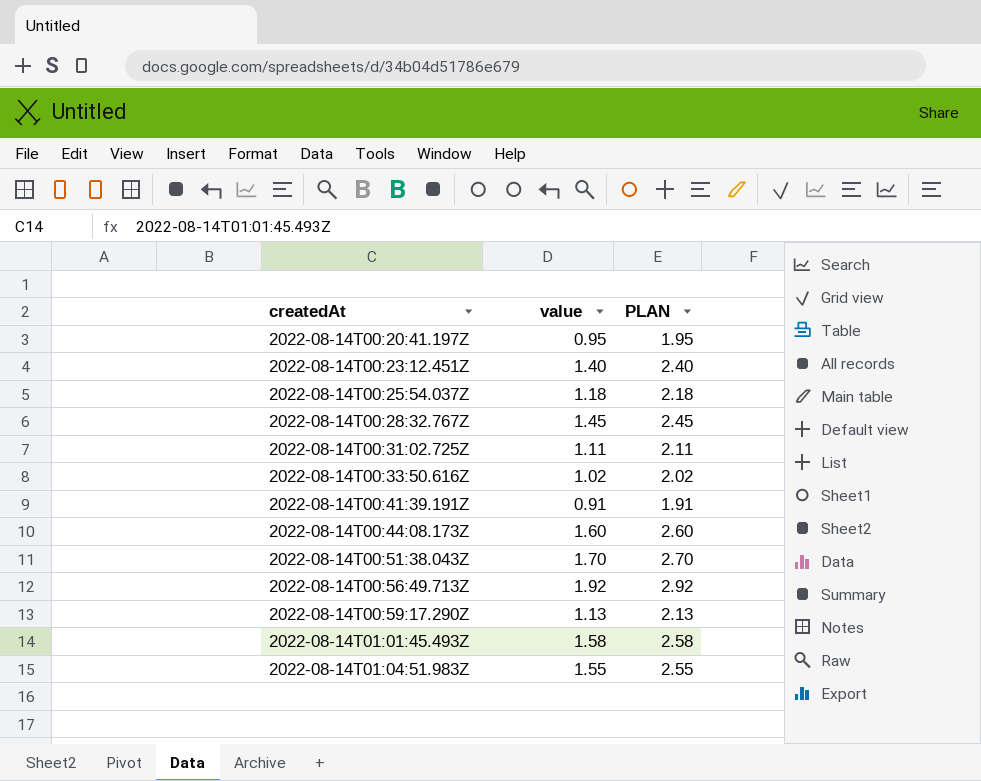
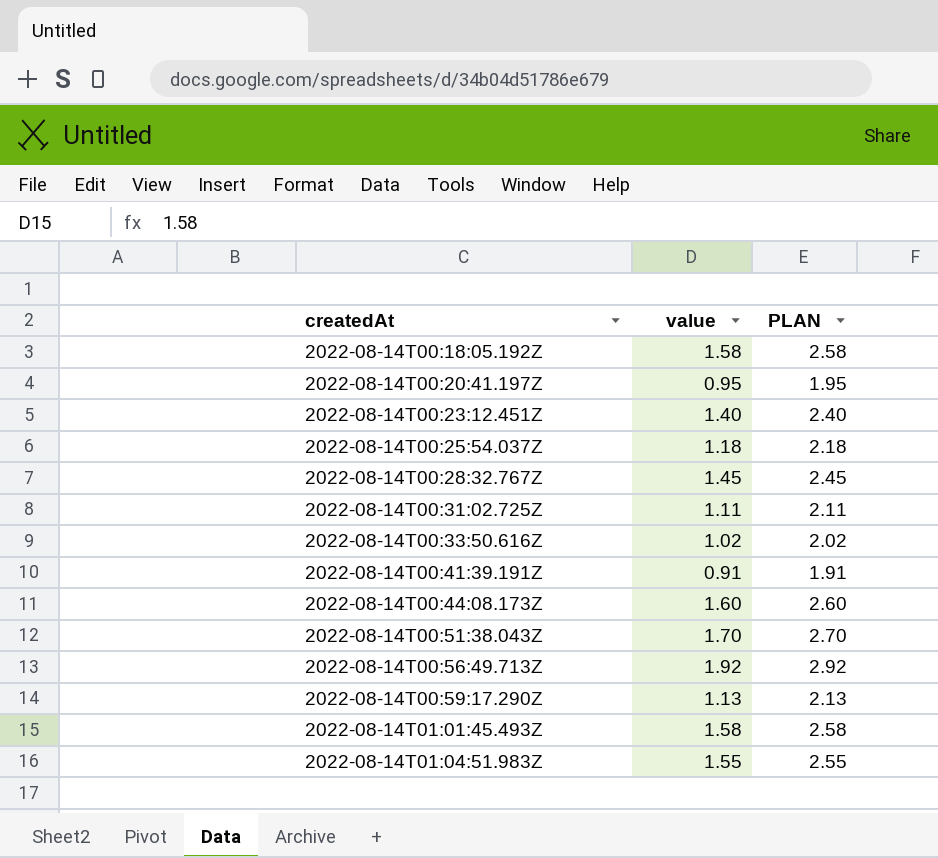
row 2022-08-14T00:18:05.192Z: none -> 1.58 | 2.58

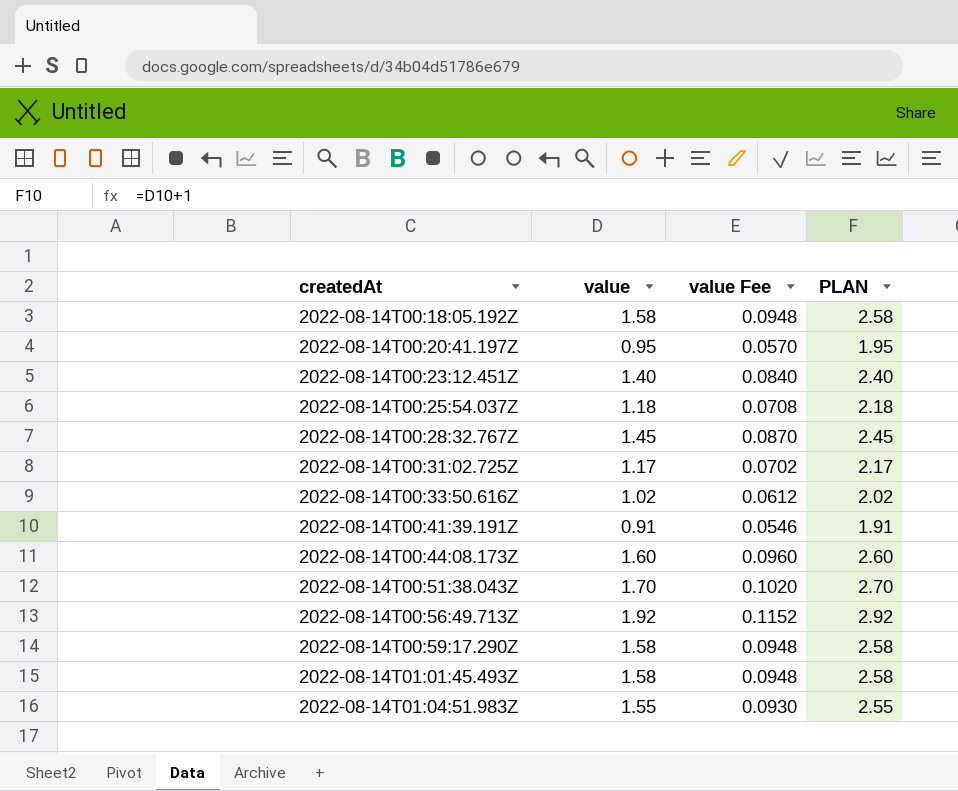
column value Fee | formula: none -> [value] * 0.06
2022-08-14T00:31:02.725Z | value: 1.11 -> 1.17
2022-08-14T00:31:02.725Z | PLAN: 2.11 -> 2.17
2022-08-14T00:59:17.290Z | value: 1.13 -> 1.58
2022-08-14T00:59:17.290Z | PLAN: 2.13 -> 2.58

